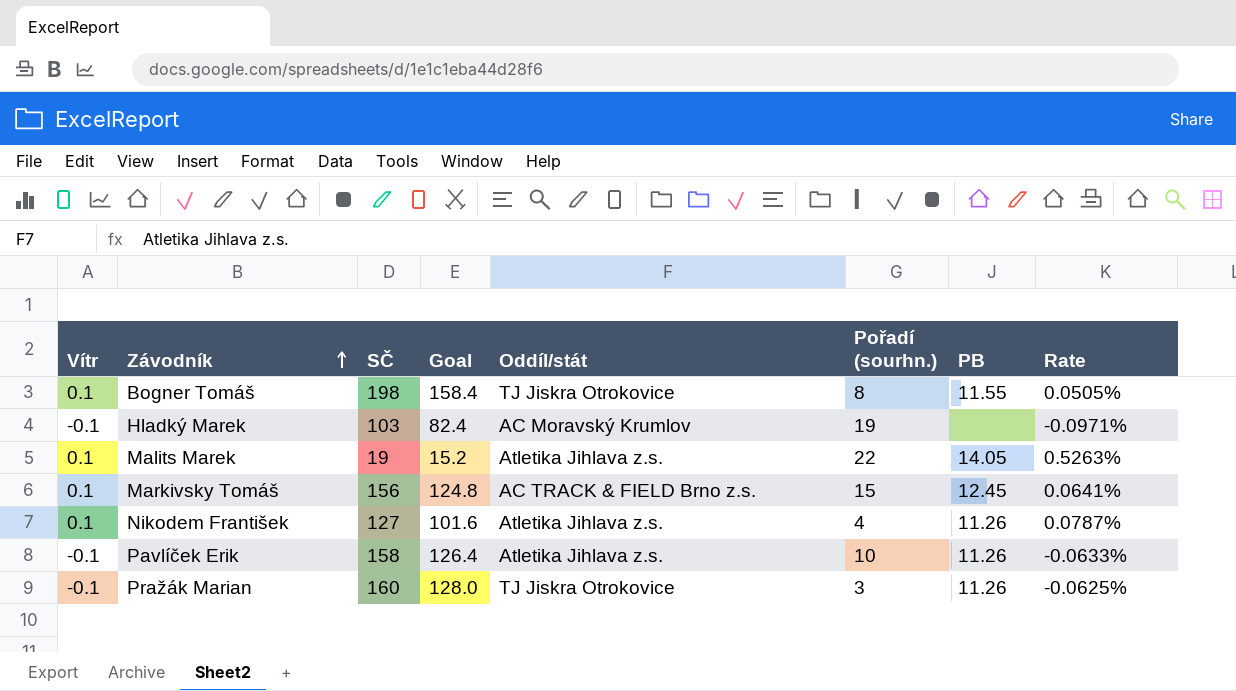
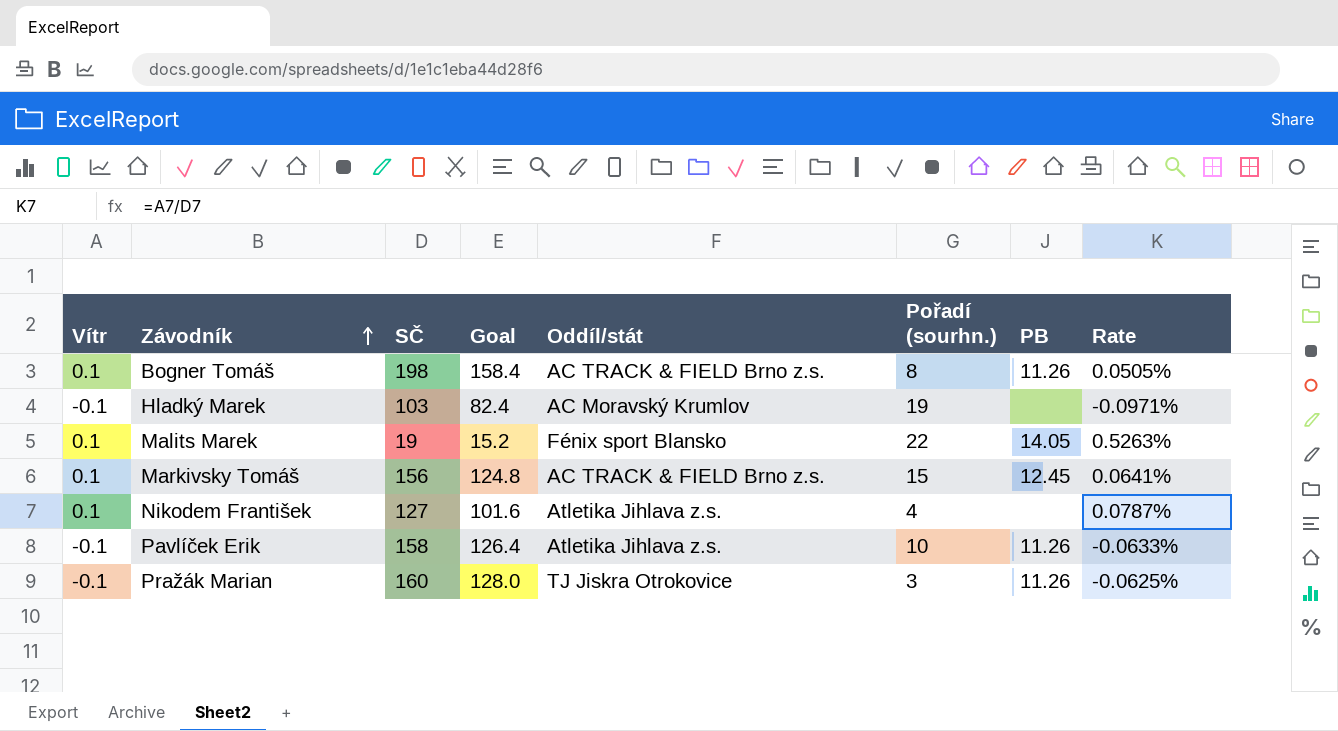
Bogner Tomáš | Oddíl/stát: TJ Jiskra Otrokovice -> AC TRACK & FIELD Brno z.s.
Bogner Tomáš | PB: 11.55 -> 11.26
Malits Marek | Oddíl/stát: Atletika Jihlava z.s. -> Fénix sport Blansko
Nikodem František | PB: 11.26 -> none

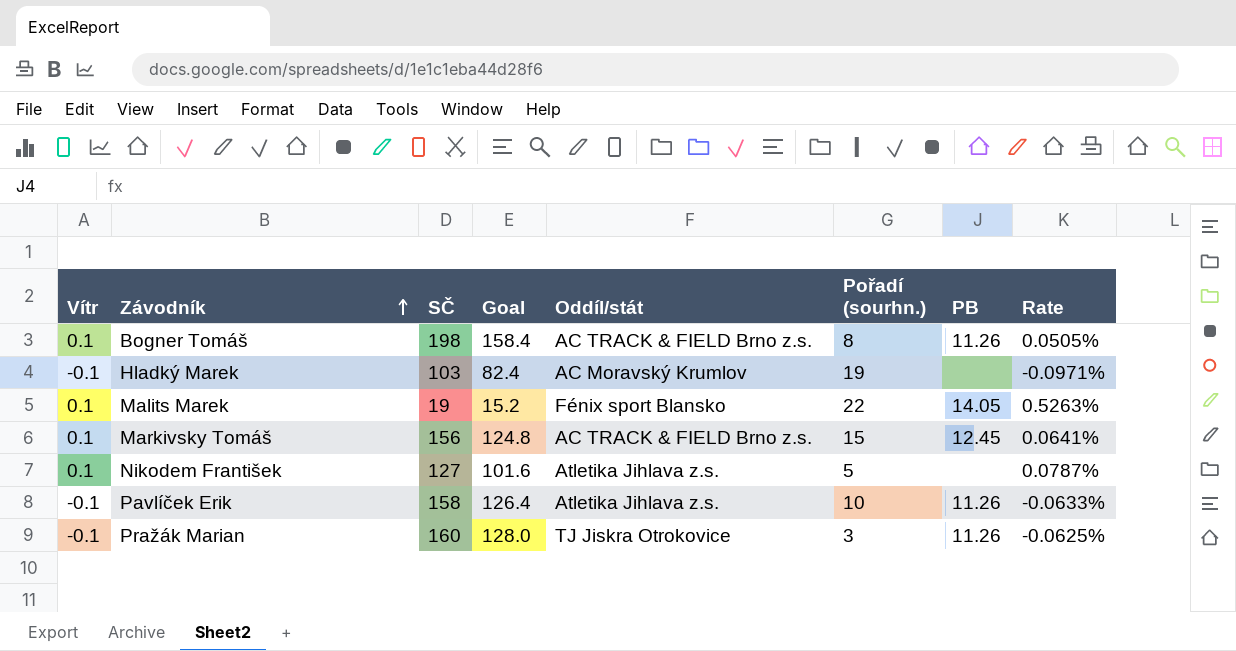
Nikodem František | Pořadí (sourhn.): 4 -> 5

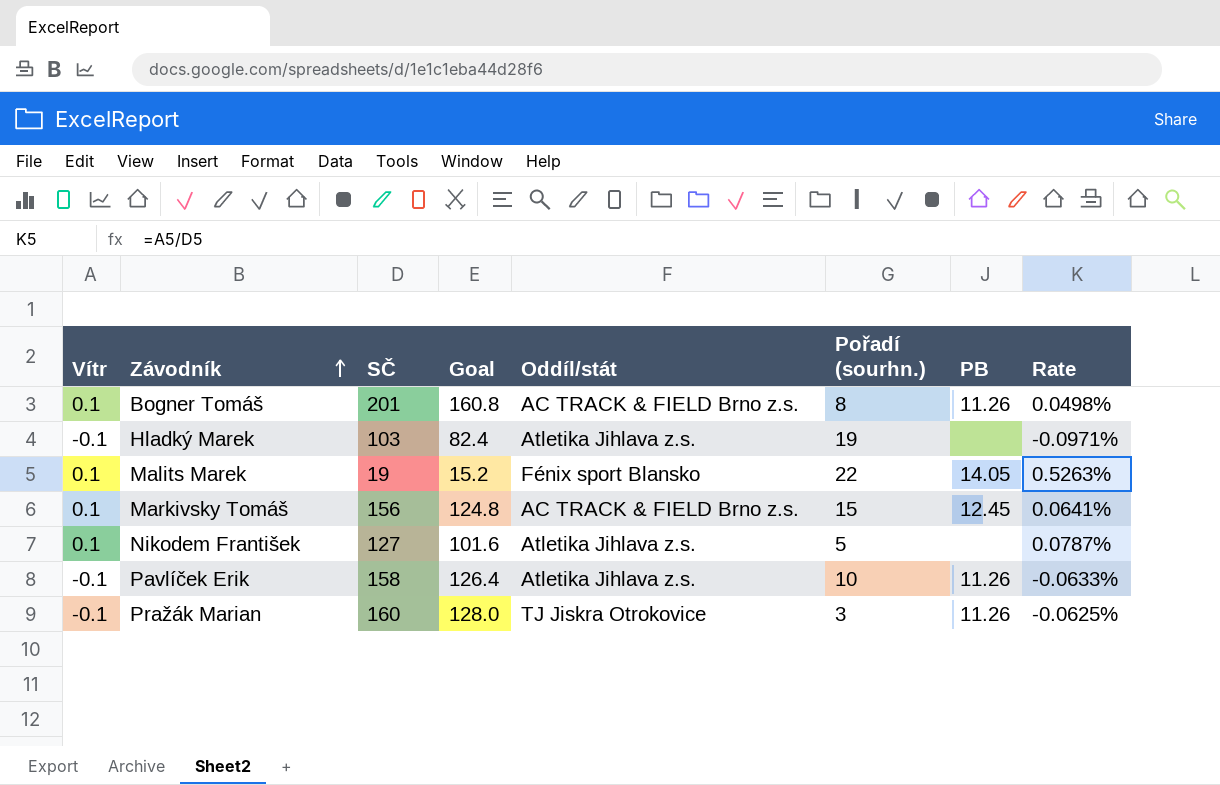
Bogner Tomáš | SČ: 198 -> 201
Bogner Tomáš | Goal: 158.4 -> 160.8
Bogner Tomáš | Rate: 0.0505% -> 0.0498%
Hladký Marek | Oddíl/stát: AC Moravský Krumlov -> Atletika Jihlava z.s.

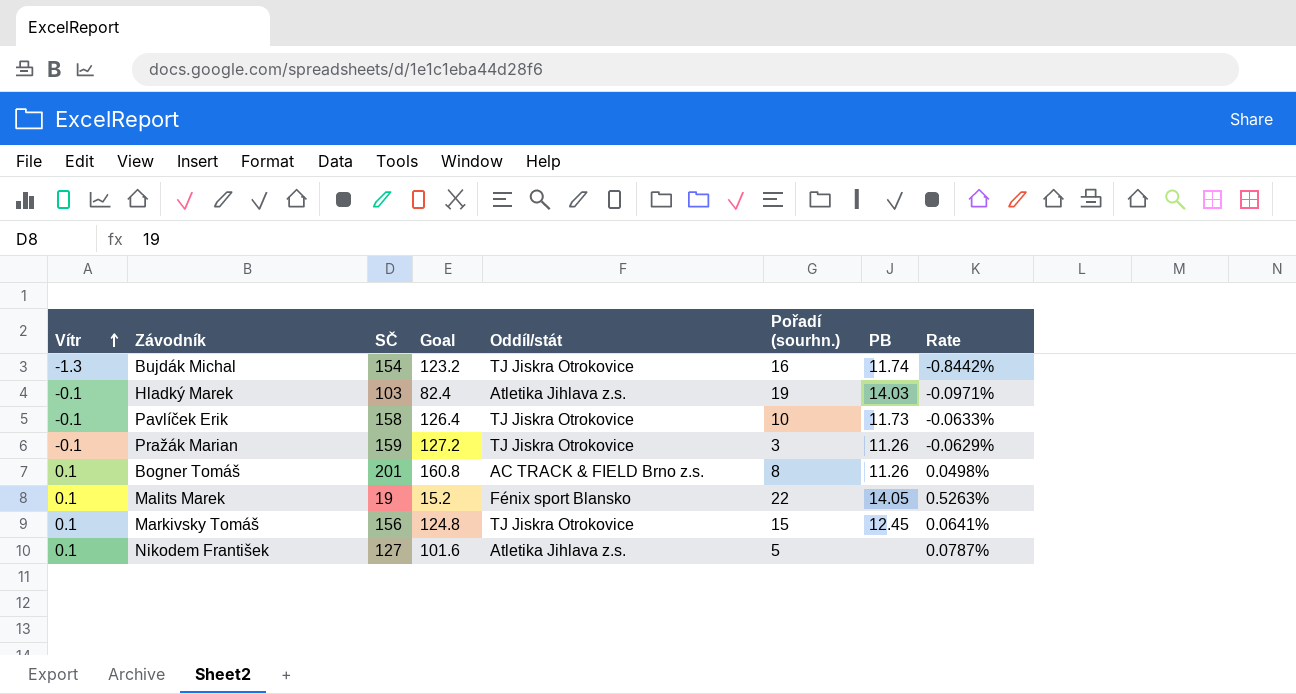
row order: Závodník ascending -> Vítr ascending
row Bujdák Michal: none -> -1.3 | 154 | 123.2 | TJ Jiskra Otrokovice | 16 | 11.74 | -0.8442%
Hladký Marek | PB: none -> 14.03
Pavlíček Erik | Oddíl/stát: Atletika Jihlava z.s. -> TJ Jiskra Otrokovice
Pavlíček Erik | PB: 11.26 -> 11.73
Pražák Marian | SČ: 160 -> 159
Pražák Marian | Goal: 128.0 -> 127.2
Pražák Marian | Rate: -0.0625% -> -0.0629%
Markivsky Tomáš | Oddíl/stát: AC TRACK & FIELD Brno z.s. -> TJ Jiskra Otrokovice

